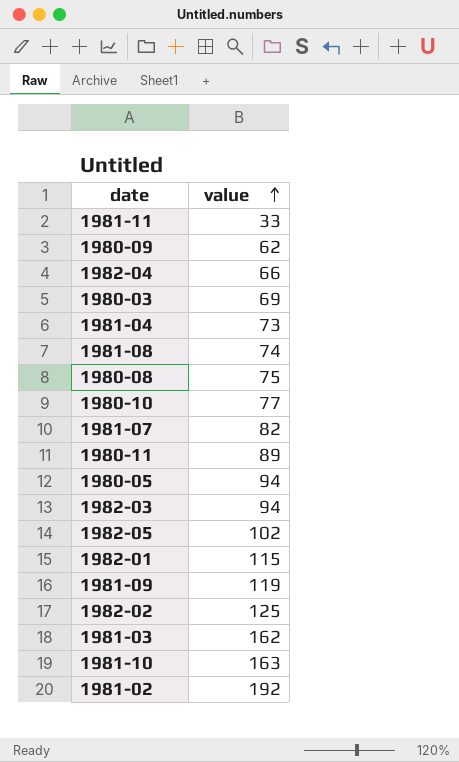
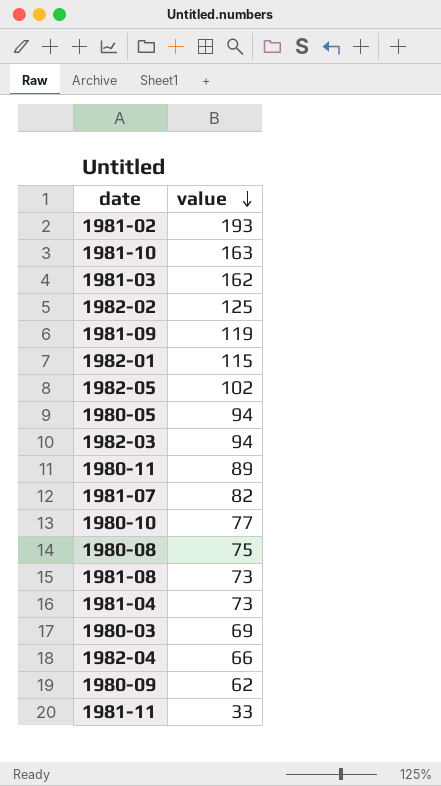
row order: value ascending -> value descending
1981-02 | value: 192 -> 193
1981-08 | value: 74 -> 73

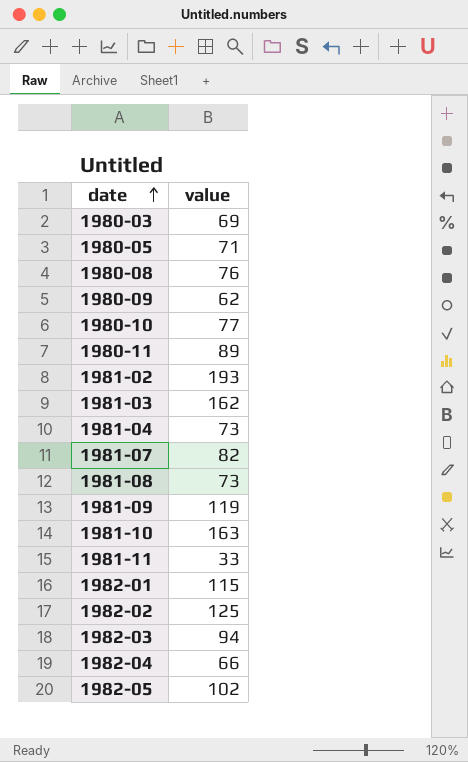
row order: value descending -> date ascending
1980-05 | value: 94 -> 71
1980-08 | value: 75 -> 76

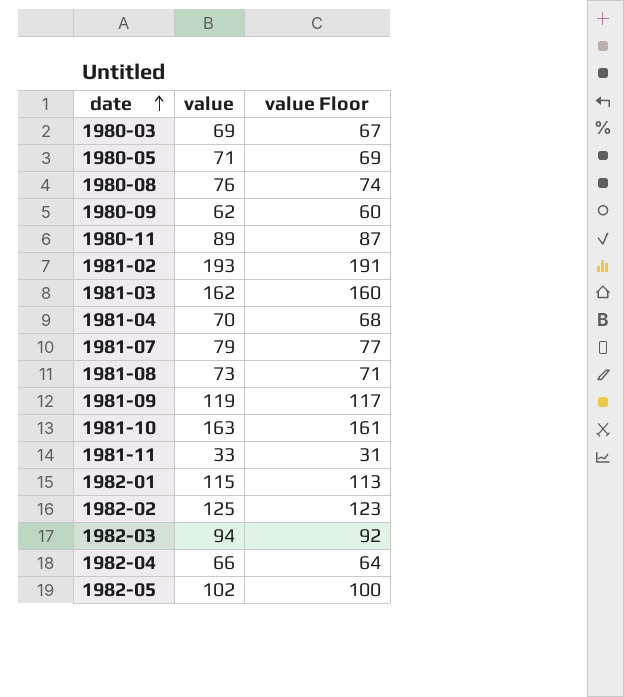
column value Floor | formula: none -> [value] - 2
row 1980-10: 77 -> none
1981-04 | value: 73 -> 70
1981-07 | value: 82 -> 79

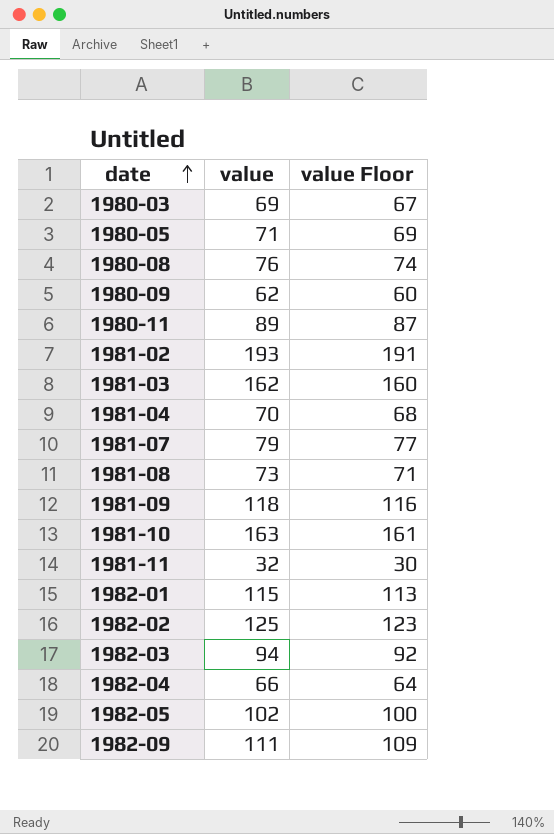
1981-09 | value: 119 -> 118
1981-09 | value Floor: 117 -> 116
1981-11 | value: 33 -> 32
1981-11 | value Floor: 31 -> 30
row 1982-09: none -> 111 | 109

